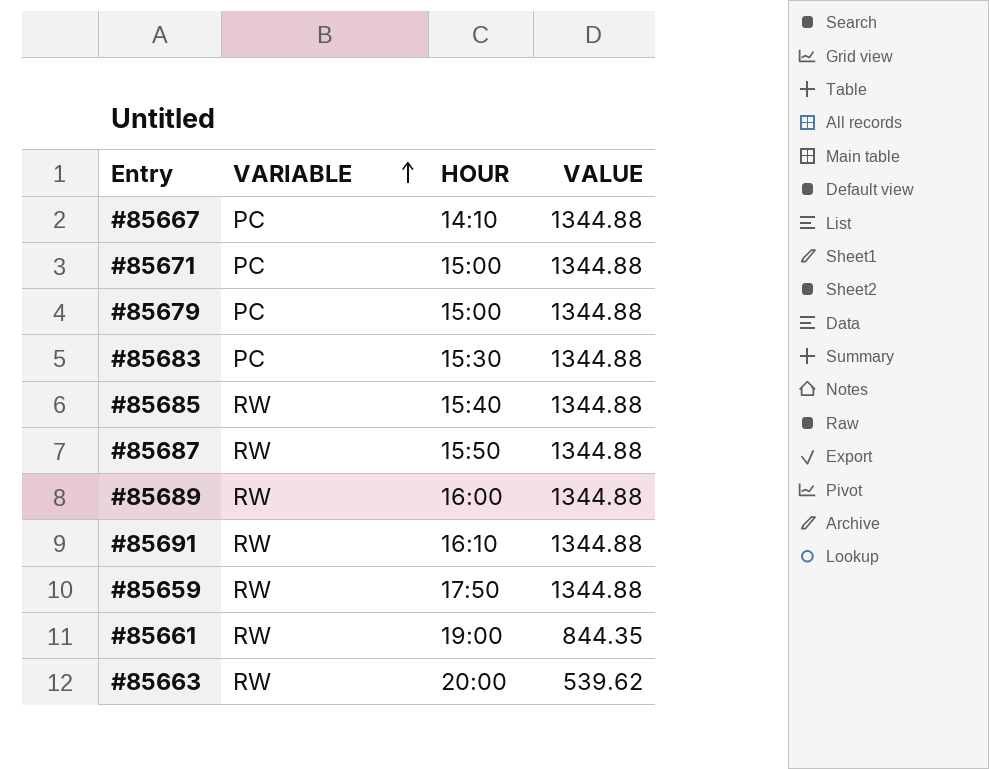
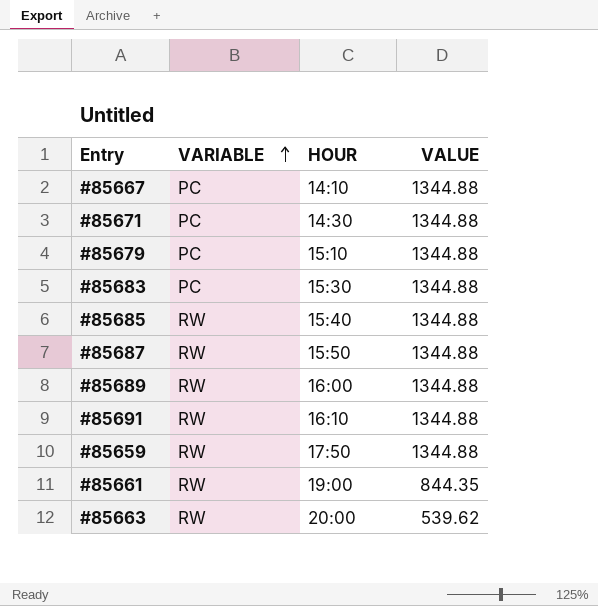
#85671 | HOUR: 15:00 -> 14:30
#85679 | HOUR: 15:00 -> 15:10

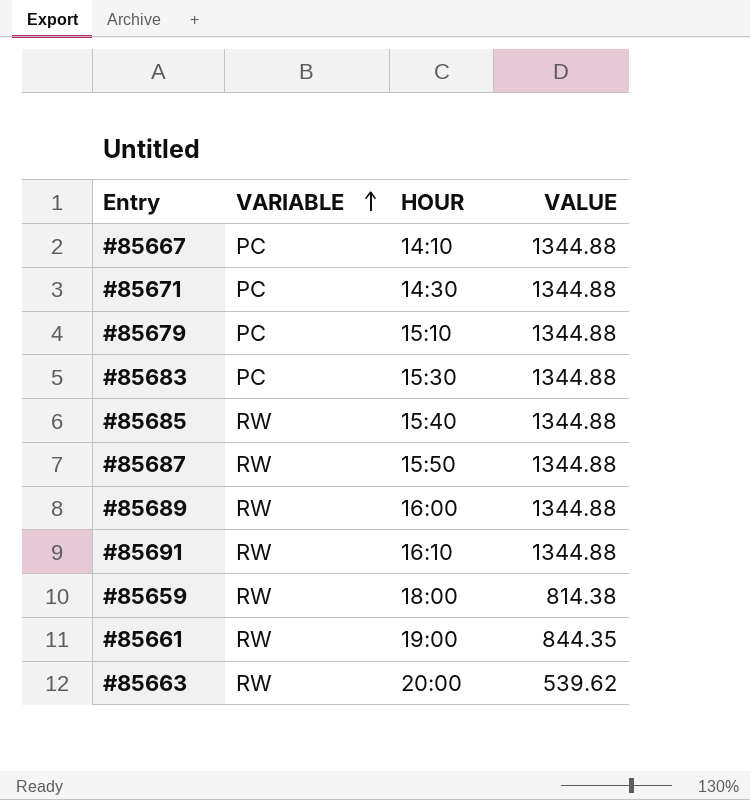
#85659 | HOUR: 17:50 -> 18:00
#85659 | VALUE: 1344.88 -> 814.38

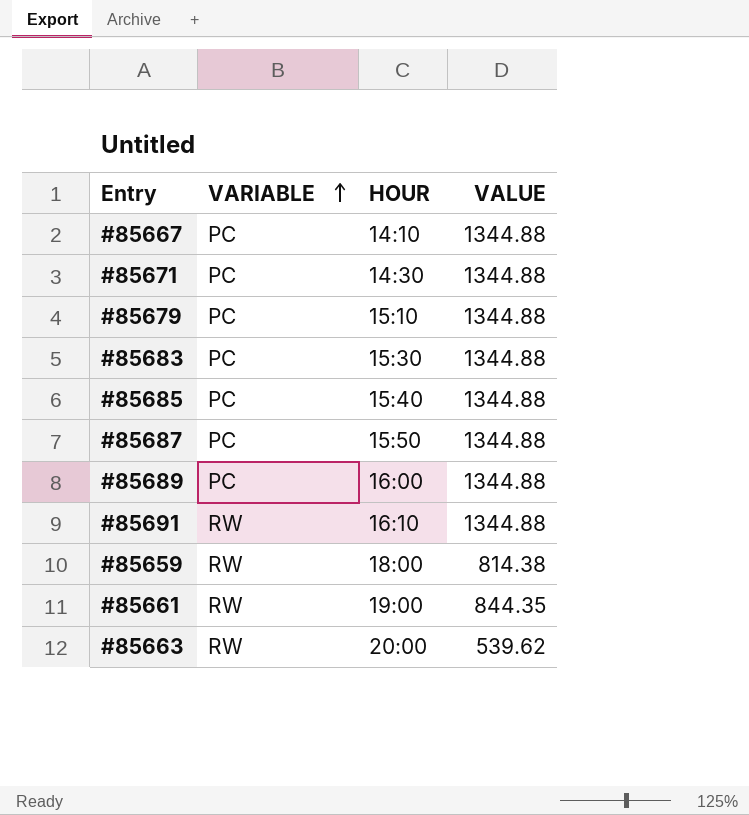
#85685 | VARIABLE: RW -> PC
#85687 | VARIABLE: RW -> PC
#85689 | VARIABLE: RW -> PC

